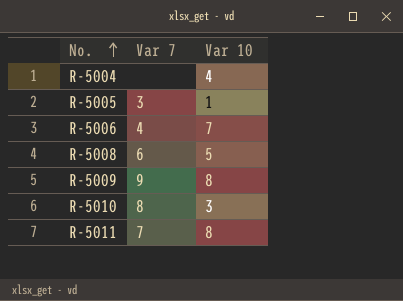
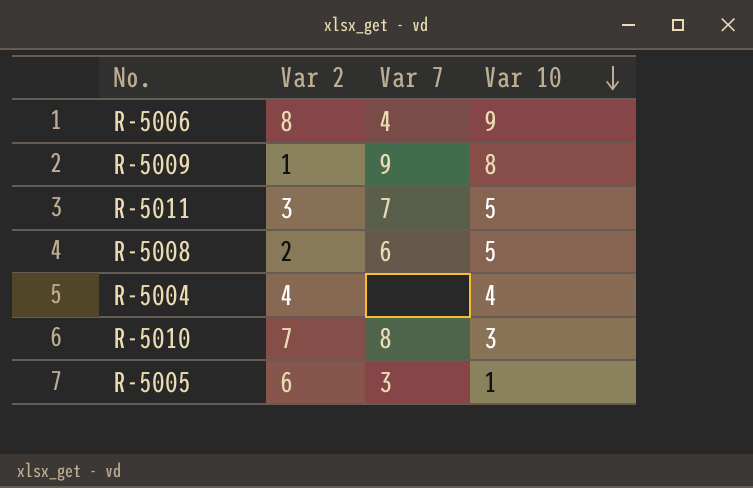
row order: No. ascending -> Var 10 descending
column Var 2 | position: none -> 2
R-5006 | Var 10: 7 -> 9
R-5011 | Var 10: 8 -> 5

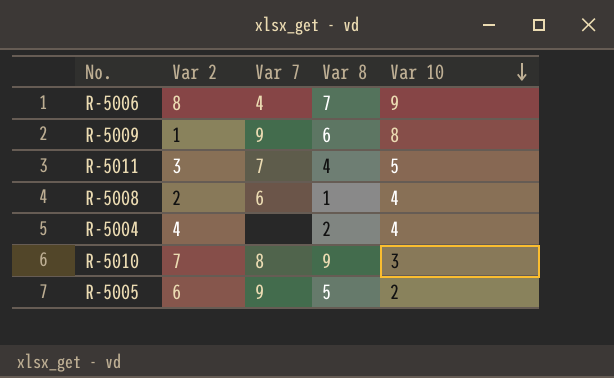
column Var 8 | position: none -> 4
R-5008 | Var 10: 5 -> 4
R-5005 | Var 7: 3 -> 9
R-5005 | Var 10: 1 -> 2

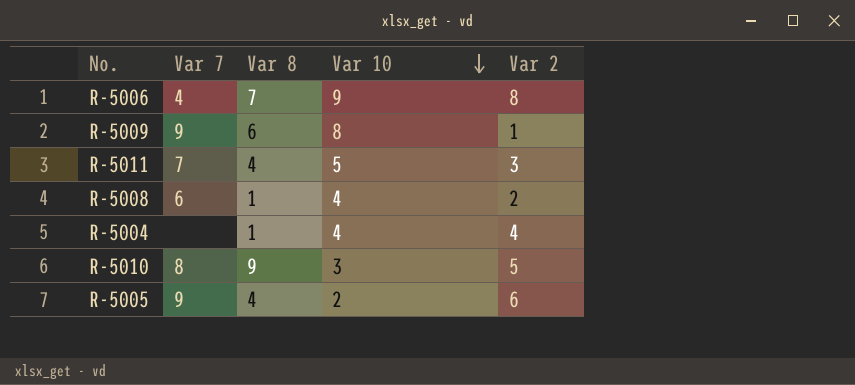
column Var 2 | position: 2 -> 5
R-5004 | Var 8: 2 -> 1
R-5010 | Var 2: 7 -> 5
R-5005 | Var 8: 5 -> 4

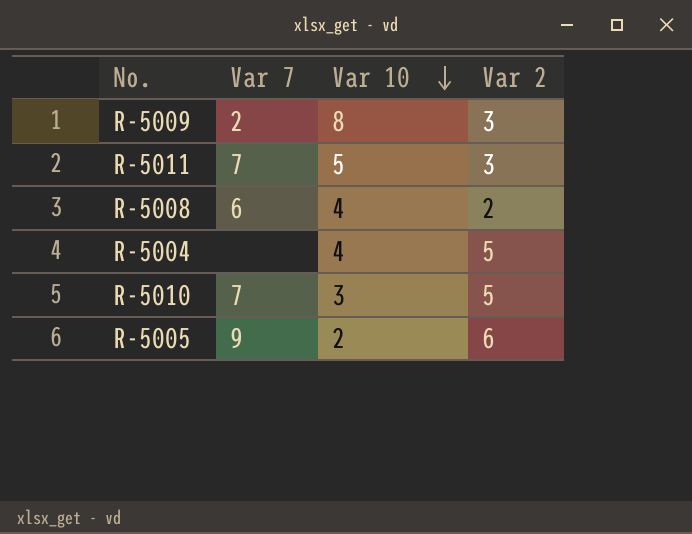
column Var 8 | position: 3 -> none
row R-5006: 4 | 7 | 9 | 8 -> none
R-5009 | Var 7: 9 -> 2
R-5009 | Var 2: 1 -> 3
R-5004 | Var 2: 4 -> 5
R-5010 | Var 7: 8 -> 7

